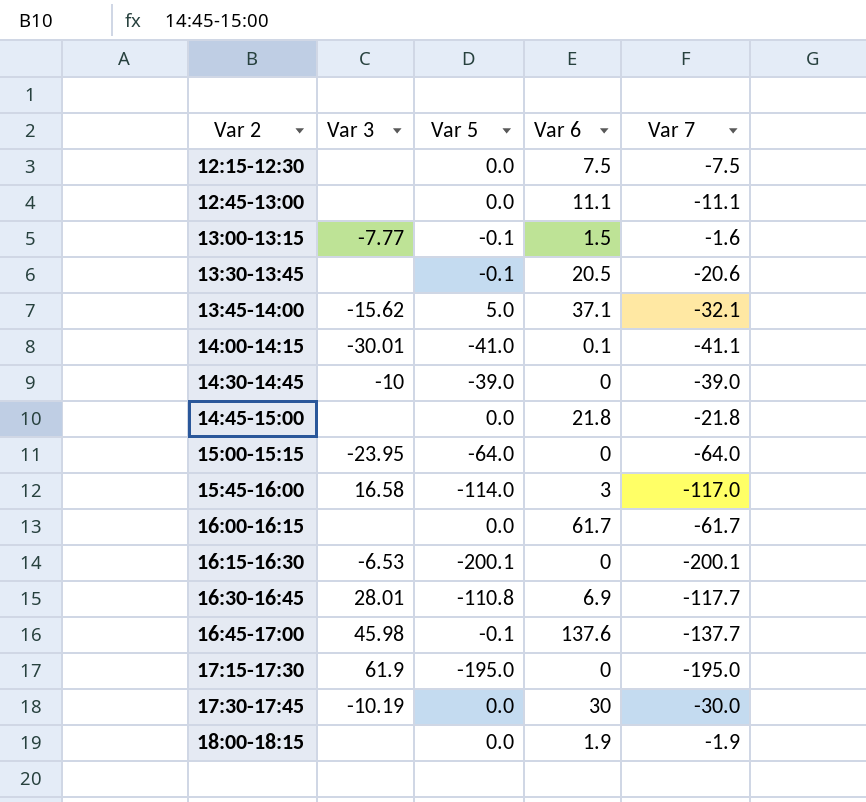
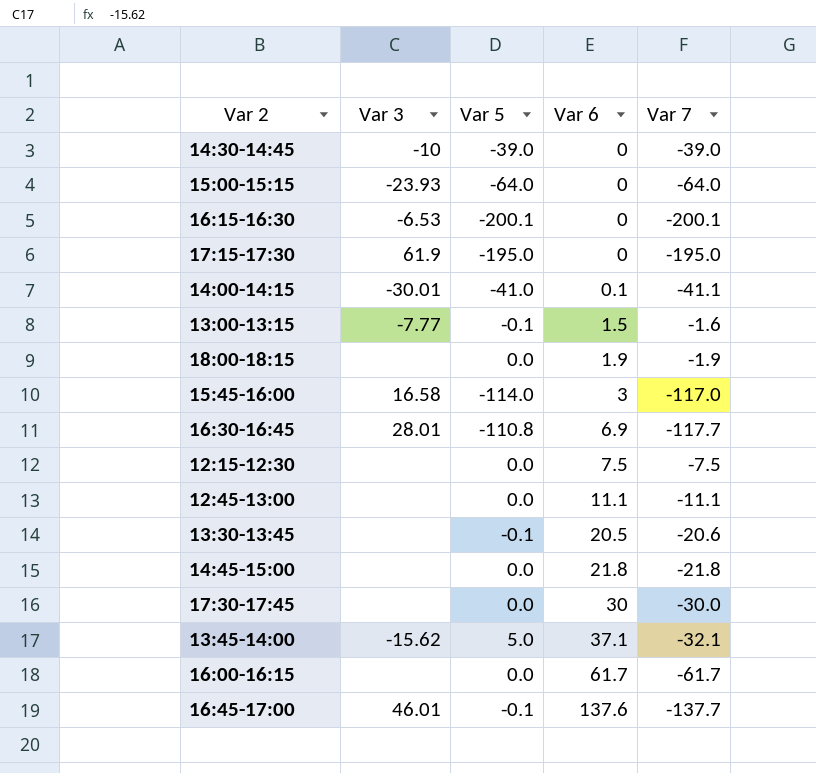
row order: Var 2 ascending -> Var 6 ascending
15:00-15:15 | Var 3: -23.95 -> -23.93
17:30-17:45 | Var 3: -10.19 -> none
16:45-17:00 | Var 3: 45.98 -> 46.01

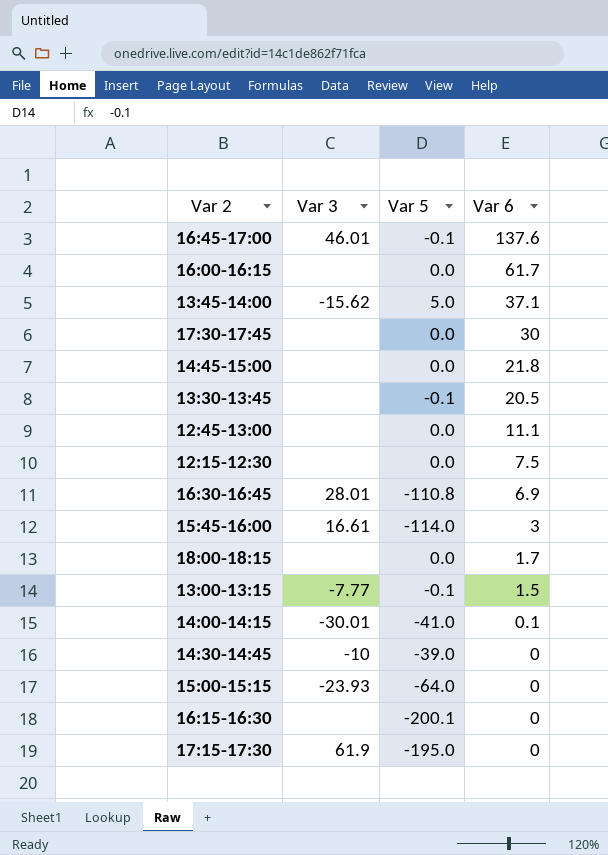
row order: Var 6 ascending -> Var 6 descending
column Var 7 | formula: [Var 5] - [Var 6] -> none
15:45-16:00 | Var 3: 16.58 -> 16.61
18:00-18:15 | Var 6: 1.9 -> 1.7
16:15-16:30 | Var 3: -6.53 -> none

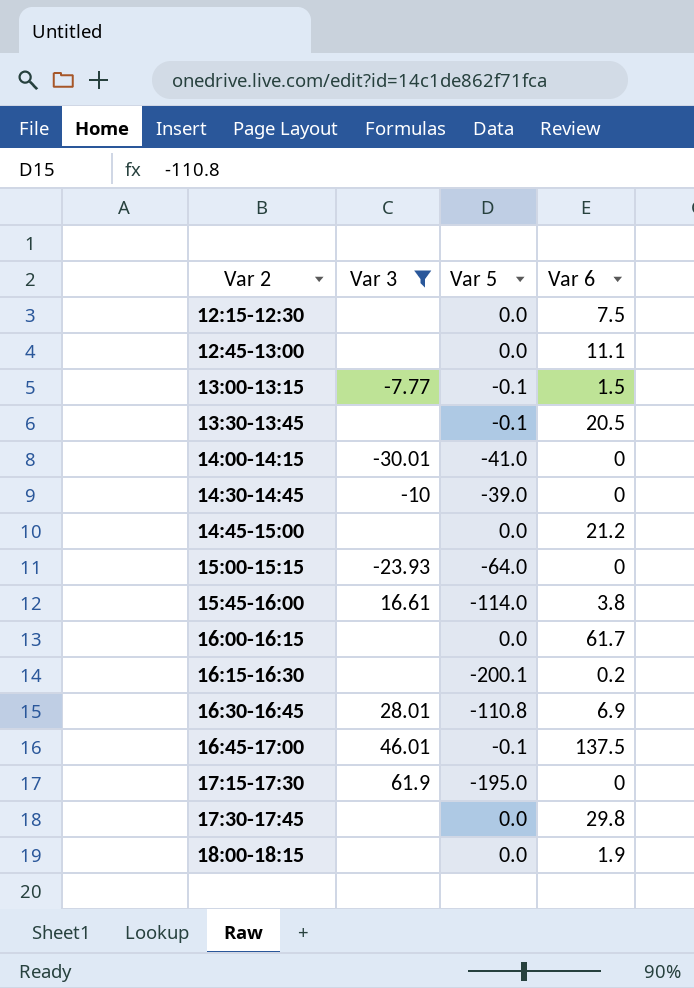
filter: none -> Var 3 != -15.62
row order: Var 6 descending -> Var 2 ascending
14:00-14:15 | Var 6: 0.1 -> 0
14:45-15:00 | Var 6: 21.8 -> 21.2
15:45-16:00 | Var 6: 3 -> 3.8
16:15-16:30 | Var 6: 0 -> 0.2
16:45-17:00 | Var 6: 137.6 -> 137.5
17:30-17:45 | Var 6: 30 -> 29.8
18:00-18:15 | Var 6: 1.7 -> 1.9

